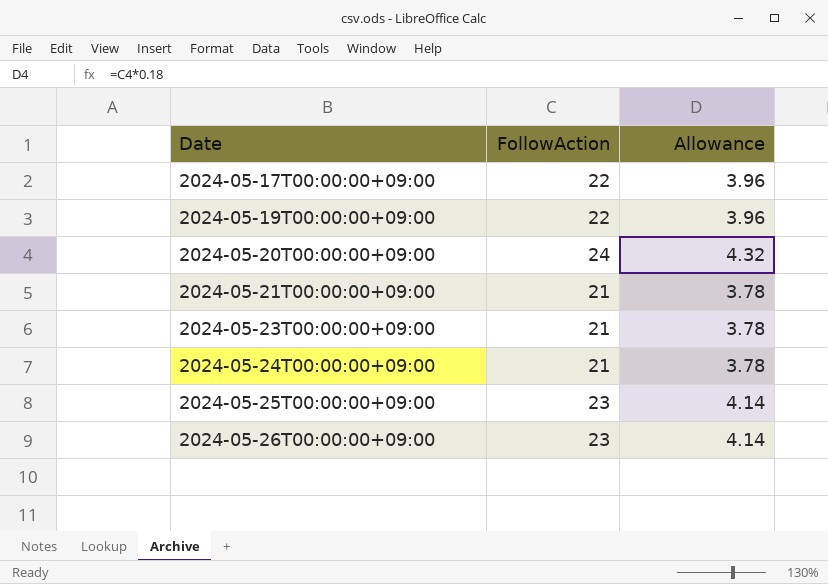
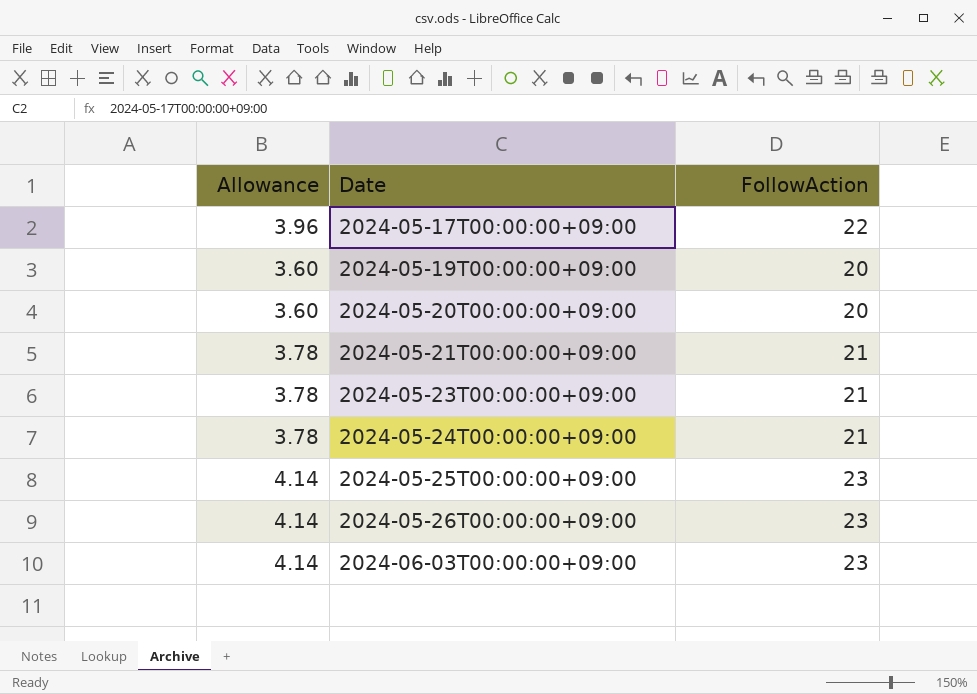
column Allowance | position: 3 -> 1
2024-05-19T00:00:00+09:00 | Allowance: 3.96 -> 3.60
2024-05-19T00:00:00+09:00 | FollowAction: 22 -> 20
2024-05-20T00:00:00+09:00 | Allowance: 4.32 -> 3.60
2024-05-20T00:00:00+09:00 | FollowAction: 24 -> 20
row 2024-06-03T00:00:00+09:00: none -> 4.14 | 23

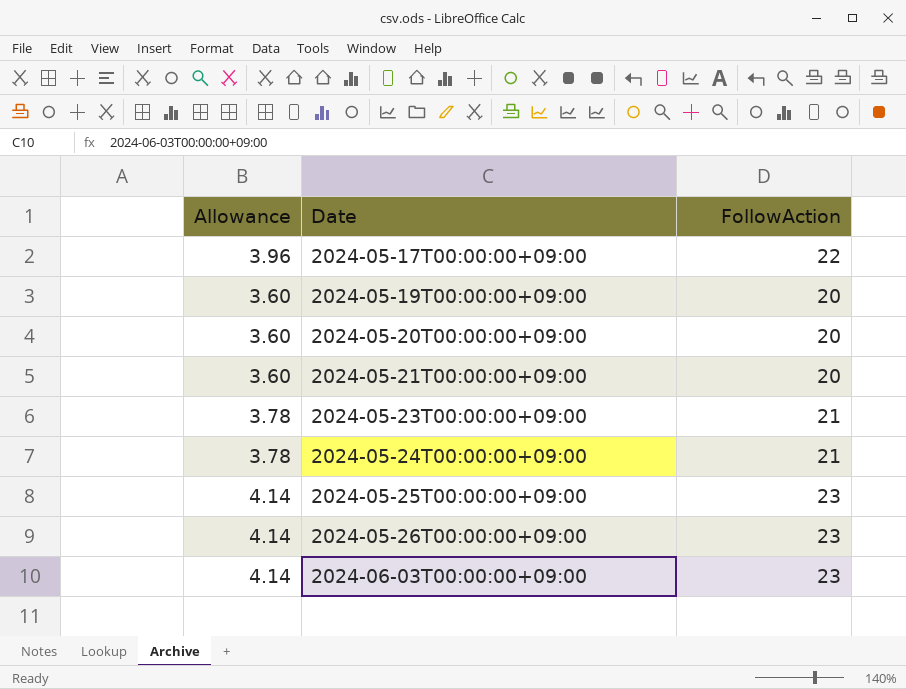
2024-05-21T00:00:00+09:00 | Allowance: 3.78 -> 3.60
2024-05-21T00:00:00+09:00 | FollowAction: 21 -> 20

